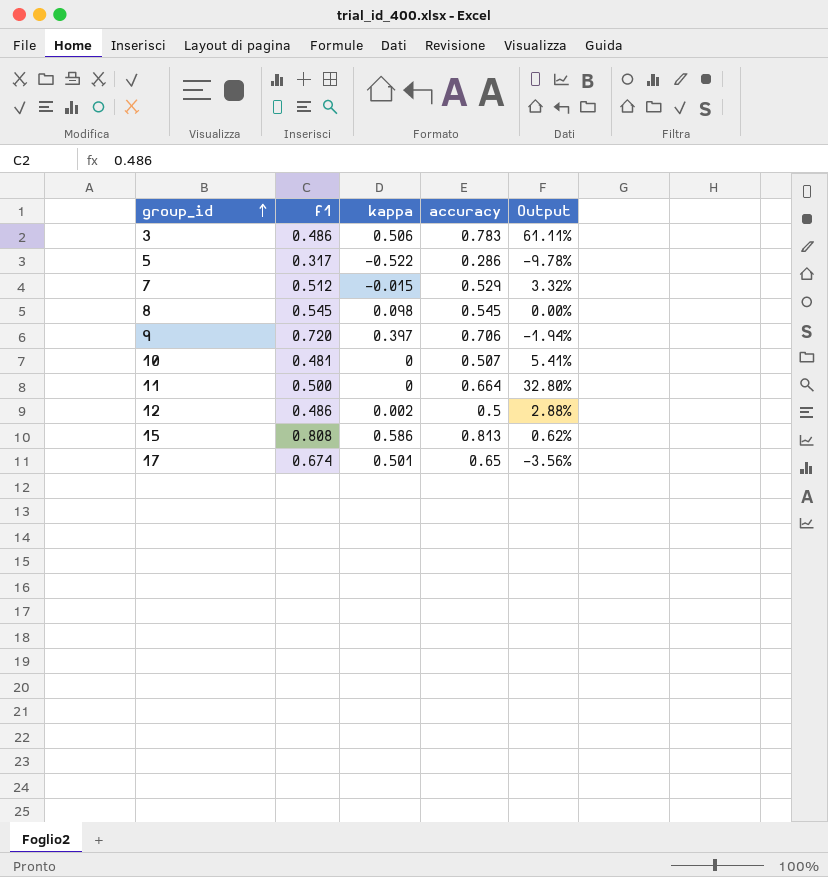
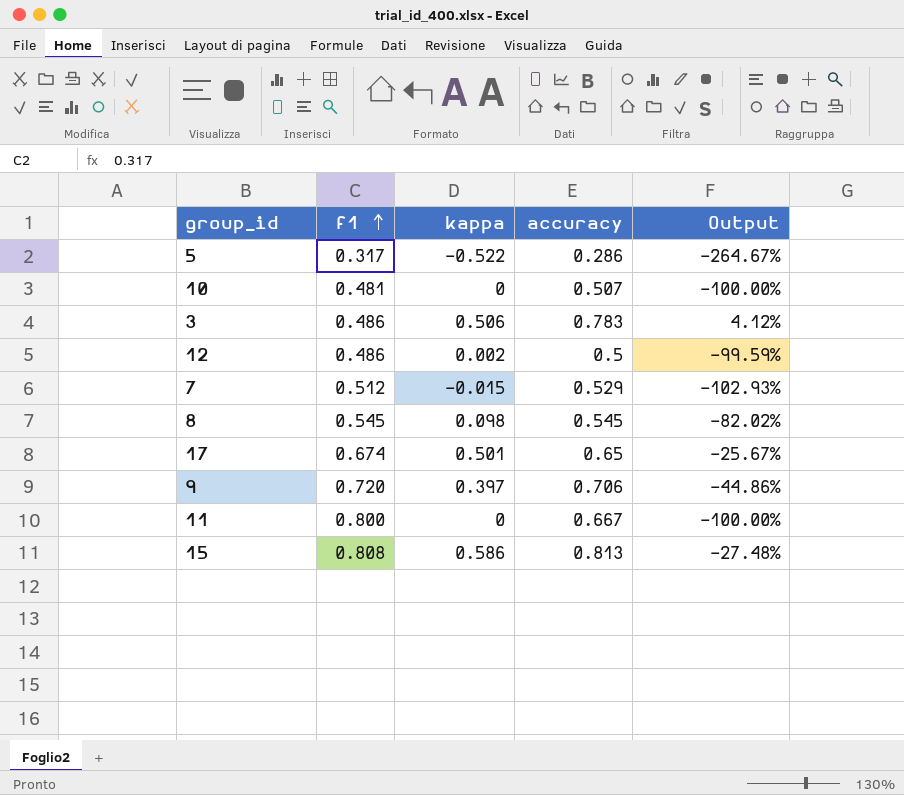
row order: group_id ascending -> f1 ascending
column Output | formula: ([accuracy] - [f1]) / [f1] -> ([kappa] - [f1]) / [f1]
11 | f1: 0.500 -> 0.800
11 | accuracy: 0.664 -> 0.667

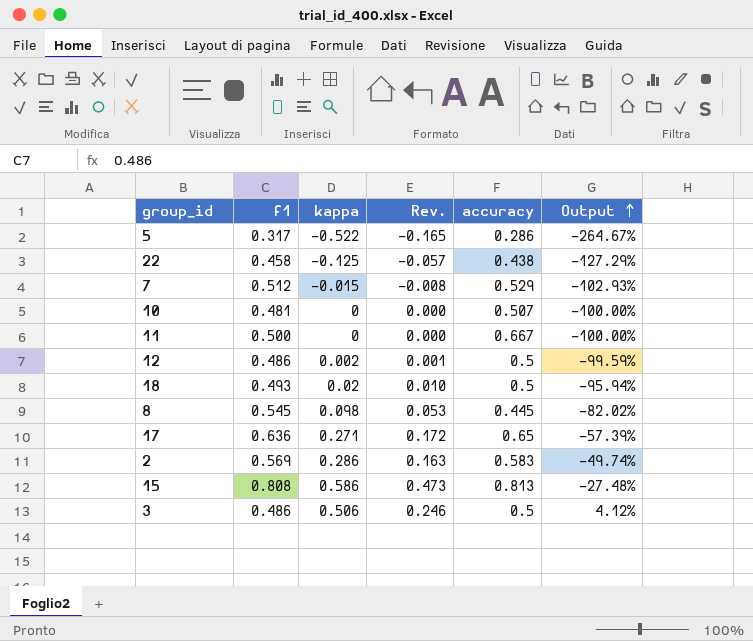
row order: f1 ascending -> Output ascending
column Rev. | formula: none -> [f1] * [kappa]
row 9: 0.720 | 0.397 | 0.706 | -44.86% -> none
row 22: none -> 0.458 | -0.125 | -0.057 | 0.438 | -127.29%
11 | f1: 0.800 -> 0.500
row 18: none -> 0.493 | 0.02 | 0.010 | 0.5 | -95.94%
8 | accuracy: 0.545 -> 0.445
17 | f1: 0.674 -> 0.636
17 | kappa: 0.501 -> 0.271
17 | Output: -25.67% -> -57.39%
row 2: none -> 0.569 | 0.286 | 0.163 | 0.583 | -49.74%
3 | accuracy: 0.783 -> 0.5

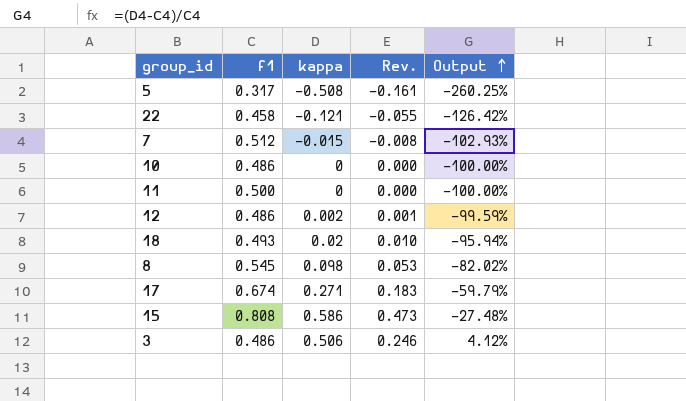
column accuracy | position: 5 -> none
row 2: 0.569 | 0.286 | 0.163 | 0.583 | -49.74% -> none
5 | kappa: -0.522 -> -0.508
5 | Rev.: -0.165 -> -0.161
5 | Output: -264.67% -> -260.25%
22 | kappa: -0.125 -> -0.121
22 | Rev.: -0.057 -> -0.055
22 | Output: -127.29% -> -126.42%
10 | f1: 0.481 -> 0.486
17 | f1: 0.636 -> 0.674
17 | Rev.: 0.172 -> 0.183
17 | Output: -57.39% -> -59.79%

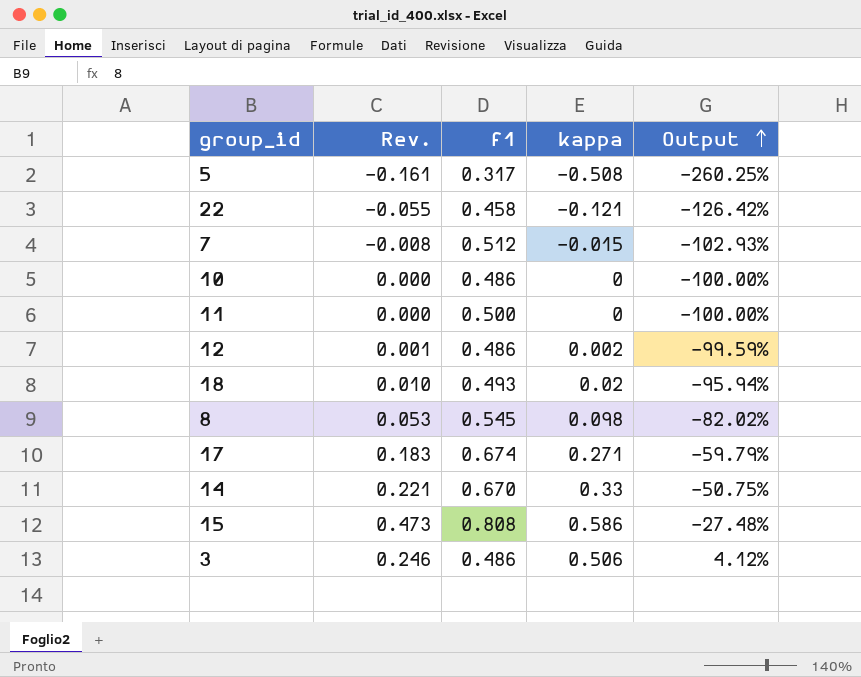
column Rev. | position: 4 -> 2
row 14: none -> 0.221 | 0.670 | 0.33 | -50.75%

